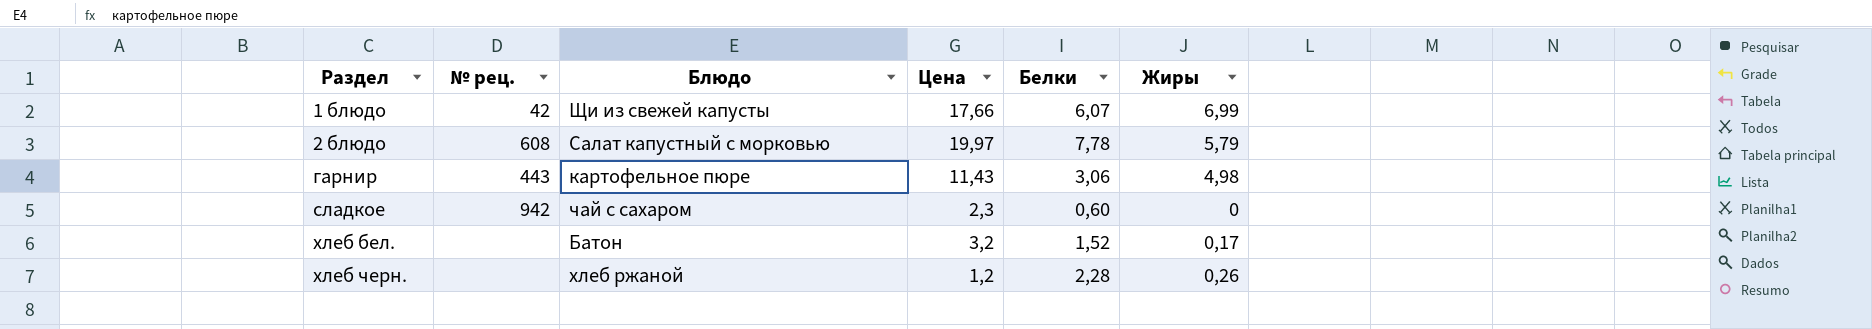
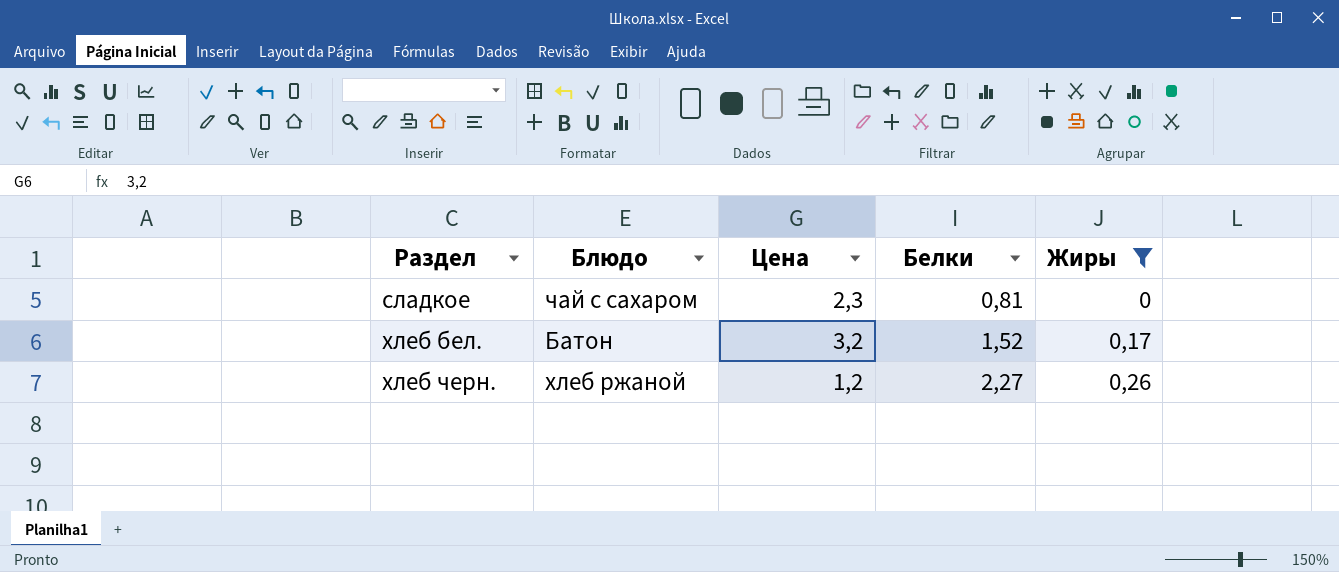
filter: none -> Жиры <= 0,26
column № рец. | position: 2 -> none
сладкое | Белки: 0,60 -> 0,81
хлеб черн. | Белки: 2,28 -> 2,27

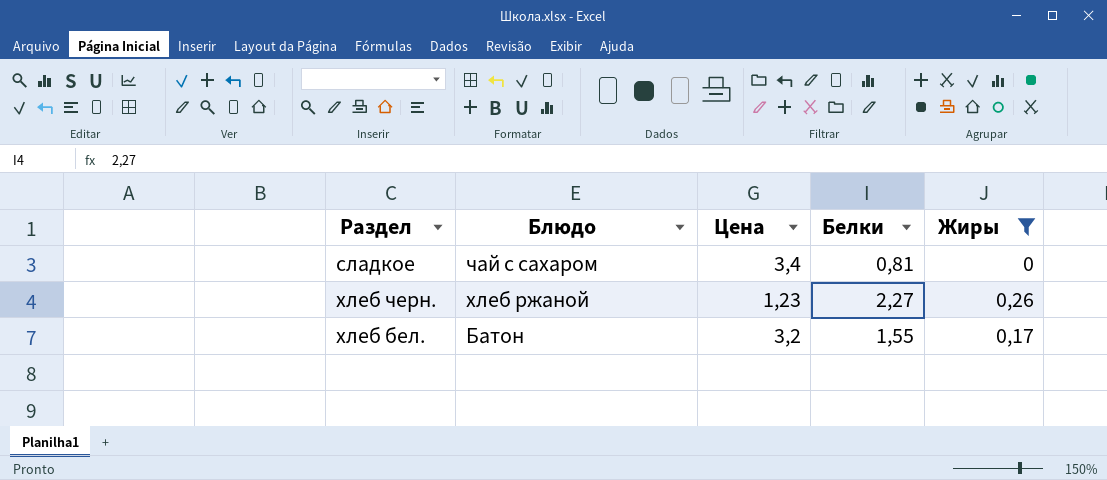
row order: Раздел ascending -> Блюдо descending
сладкое | Цена: 2,3 -> 3,4
хлеб черн. | Цена: 1,2 -> 1,23
хлеб бел. | Белки: 1,52 -> 1,55

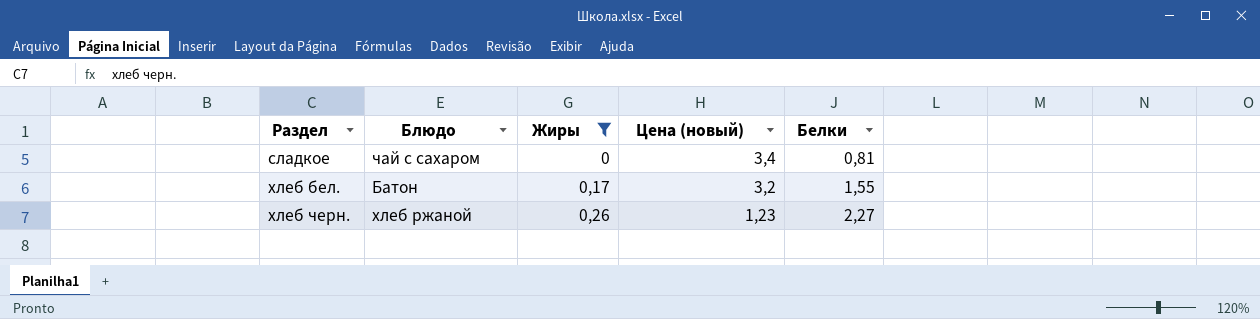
row order: Блюдо descending -> Раздел ascending
column Жиры | position: 5 -> 3
column name: Цена -> Цена (новый)

